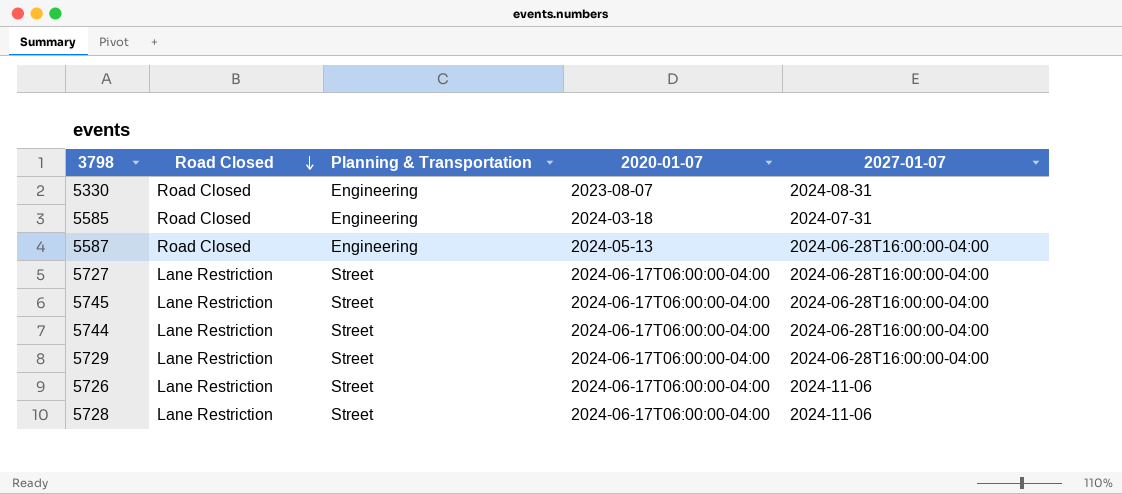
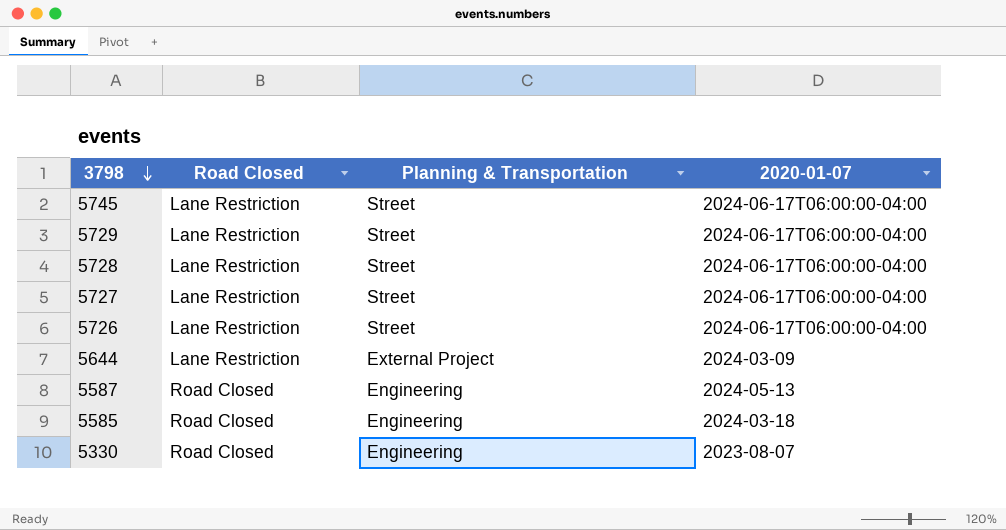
row order: Road Closed descending -> 3798 descending
column 2027-01-07 | position: 5 -> none
row 5744: Lane Restriction | Street | 2024-06-17T06:00:00-04:00 | 2024-06-28T16:00:00-04:00 -> none
row 5644: none -> Lane Restriction | External Project | 2024-03-09

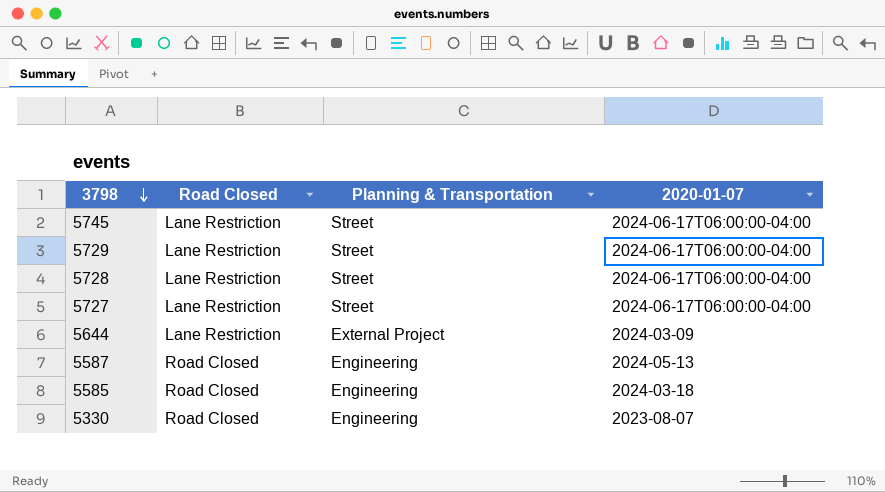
row 5726: Lane Restriction | Street | 2024-06-17T06:00:00-04:00 -> none

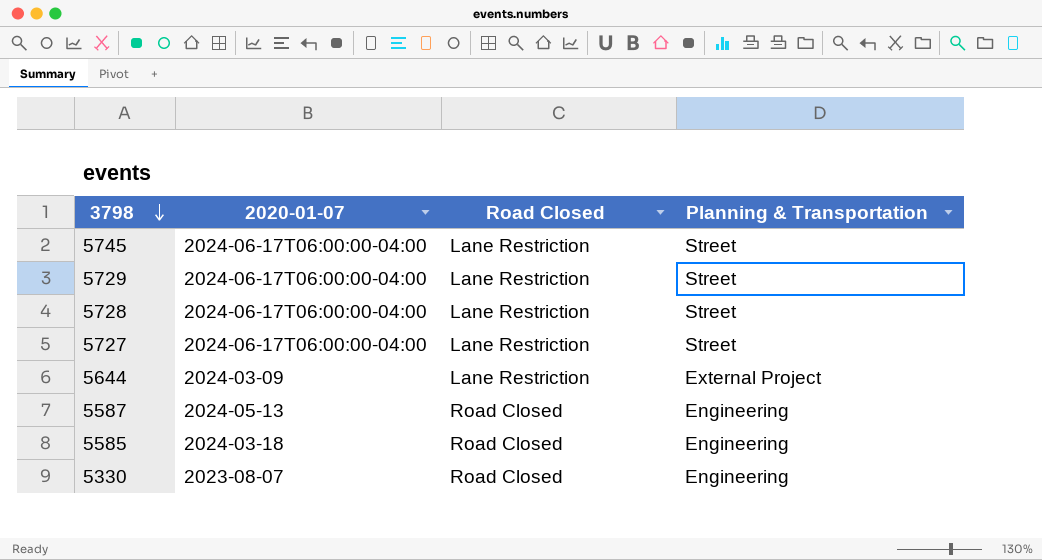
column 2020-01-07 | position: 4 -> 2

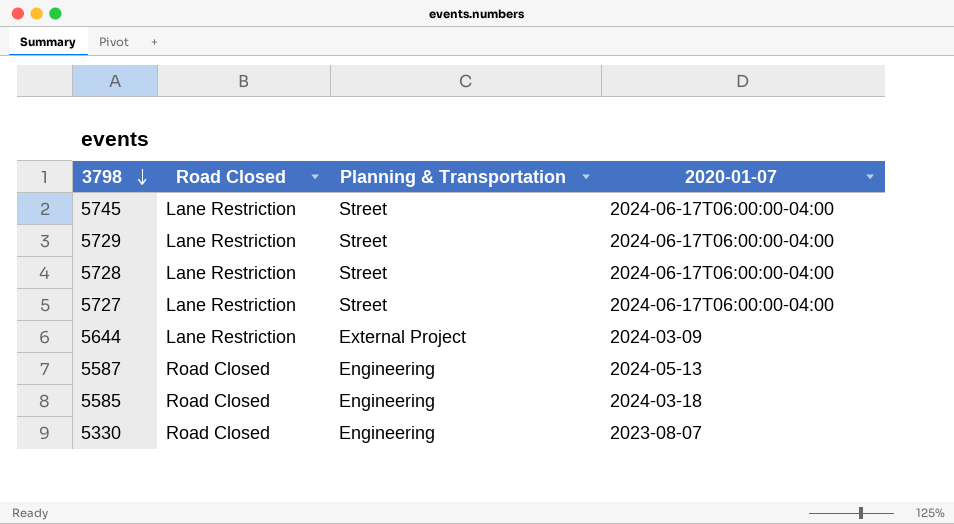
column 2020-01-07 | position: 2 -> 4

